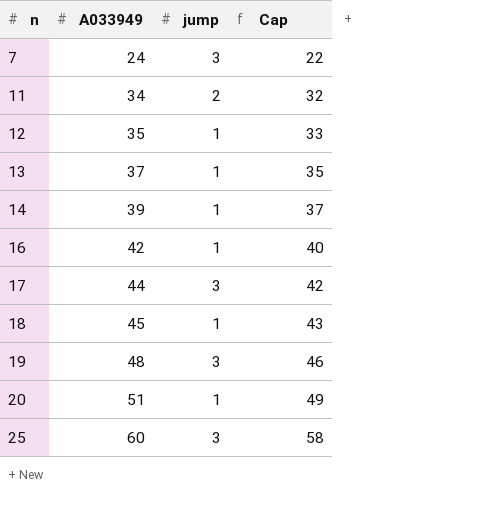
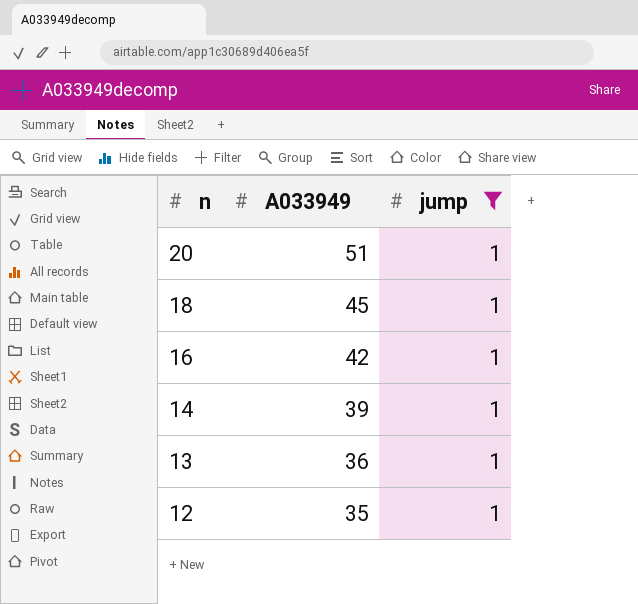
filter: none -> jump = 1
row order: n ascending -> n descending
column Cap | formula: [A033949] - 2 -> none
13 | A033949: 37 -> 36

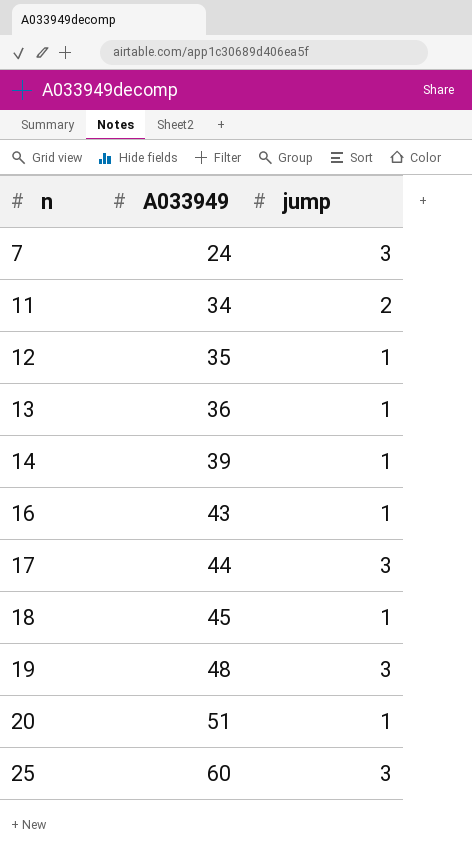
filter: jump = 1 -> none
row order: n descending -> n ascending
16 | A033949: 42 -> 43

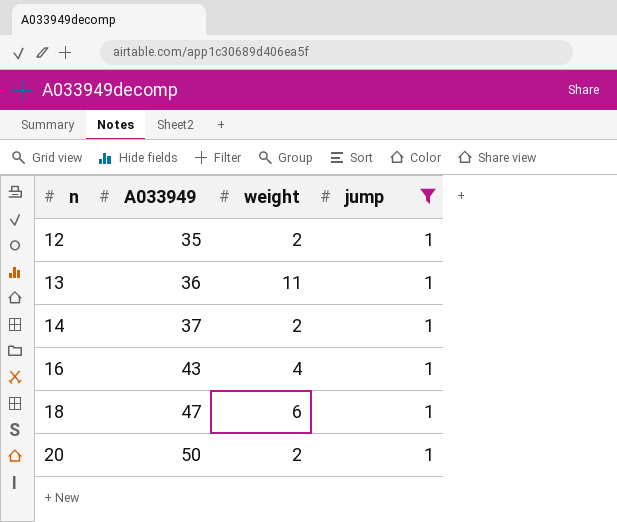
filter: none -> jump = 1
column weight | position: none -> 3
14 | A033949: 39 -> 37
18 | A033949: 45 -> 47
20 | A033949: 51 -> 50

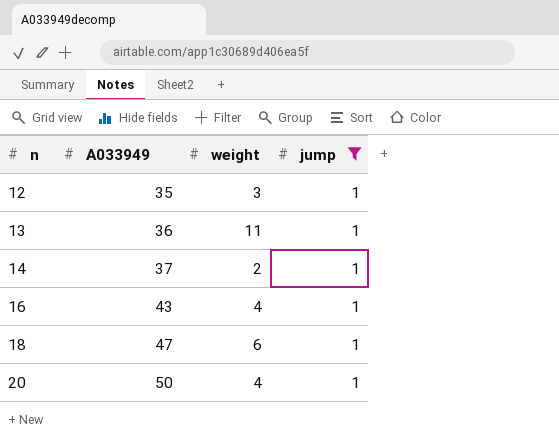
12 | weight: 2 -> 3
20 | weight: 2 -> 4

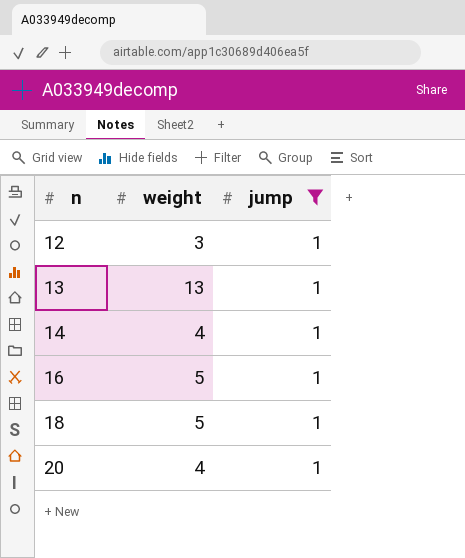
column A033949 | position: 2 -> none
13 | weight: 11 -> 13
14 | weight: 2 -> 4
16 | weight: 4 -> 5
18 | weight: 6 -> 5

